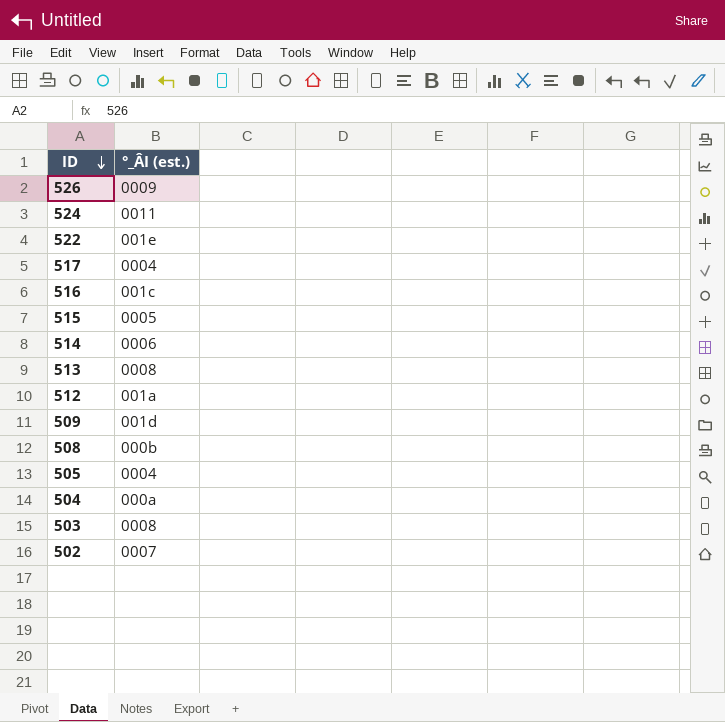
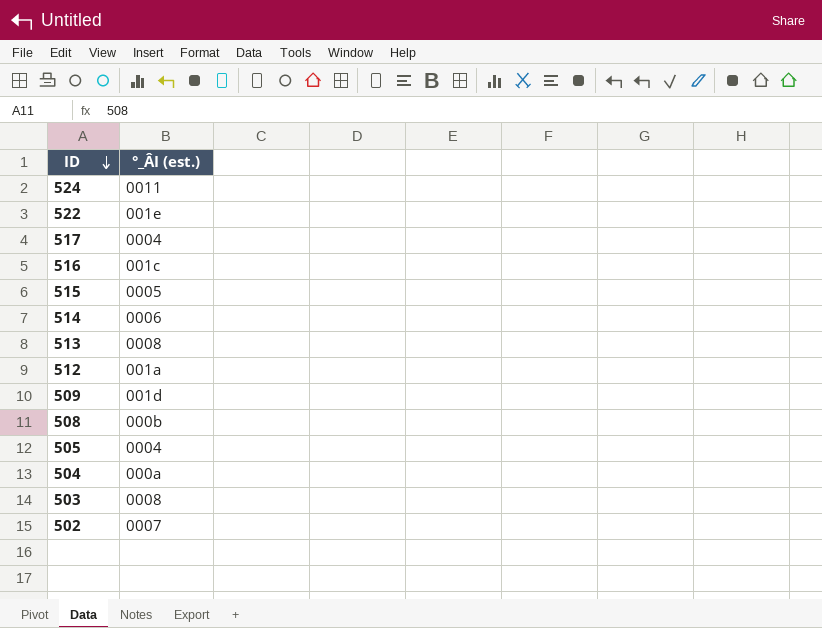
row 526: 0009 -> none

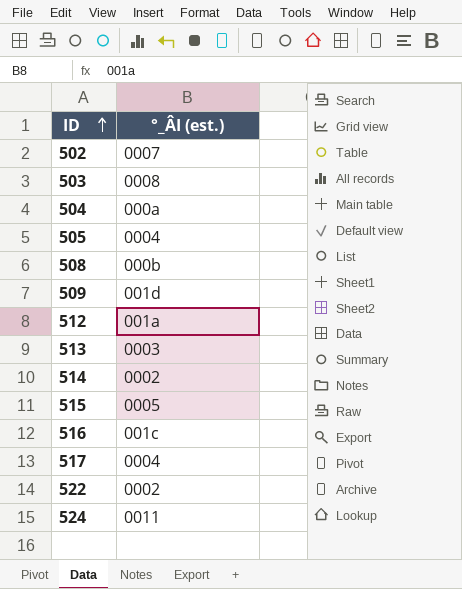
row order: ID descending -> ID ascending
513 | °_ÂI (est.): 0008 -> 0003
514 | °_ÂI (est.): 0006 -> 0002
522 | °_ÂI (est.): 001e -> 0002

